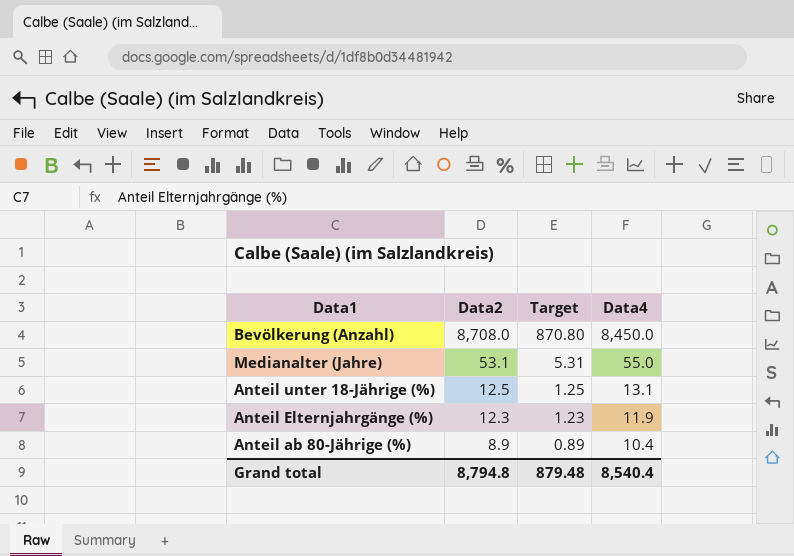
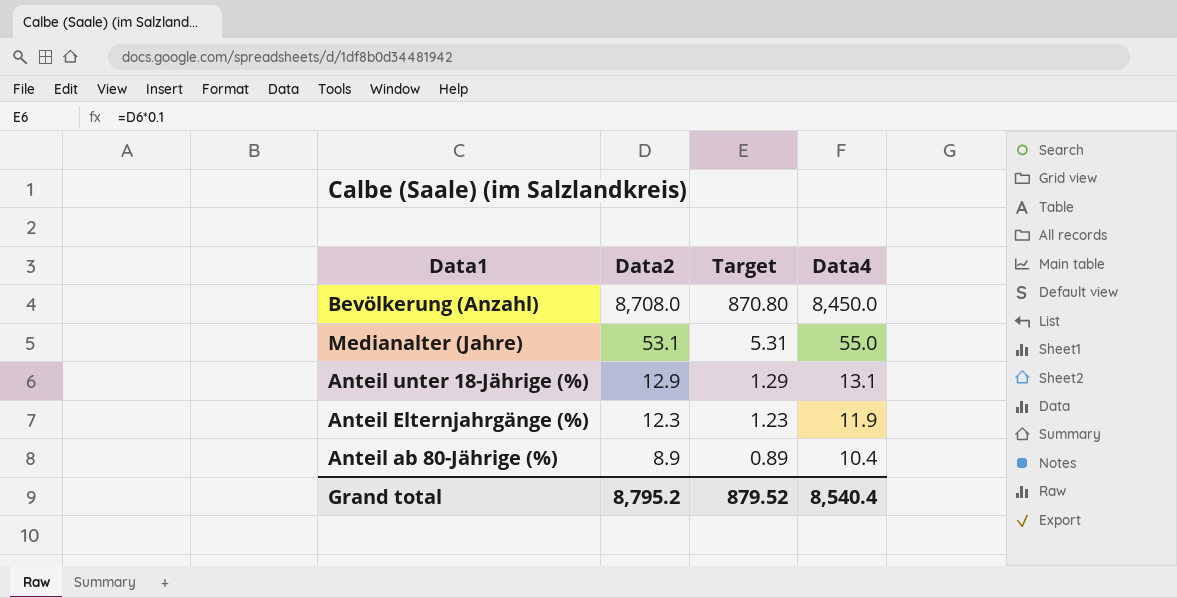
Anteil unter 18-Jährige (%) | Data2: 12.5 -> 12.9
Anteil unter 18-Jährige (%) | Target: 1.25 -> 1.29
Grand total | Data2: 8,794.8 -> 8,795.2
Grand total | Target: 879.48 -> 879.52

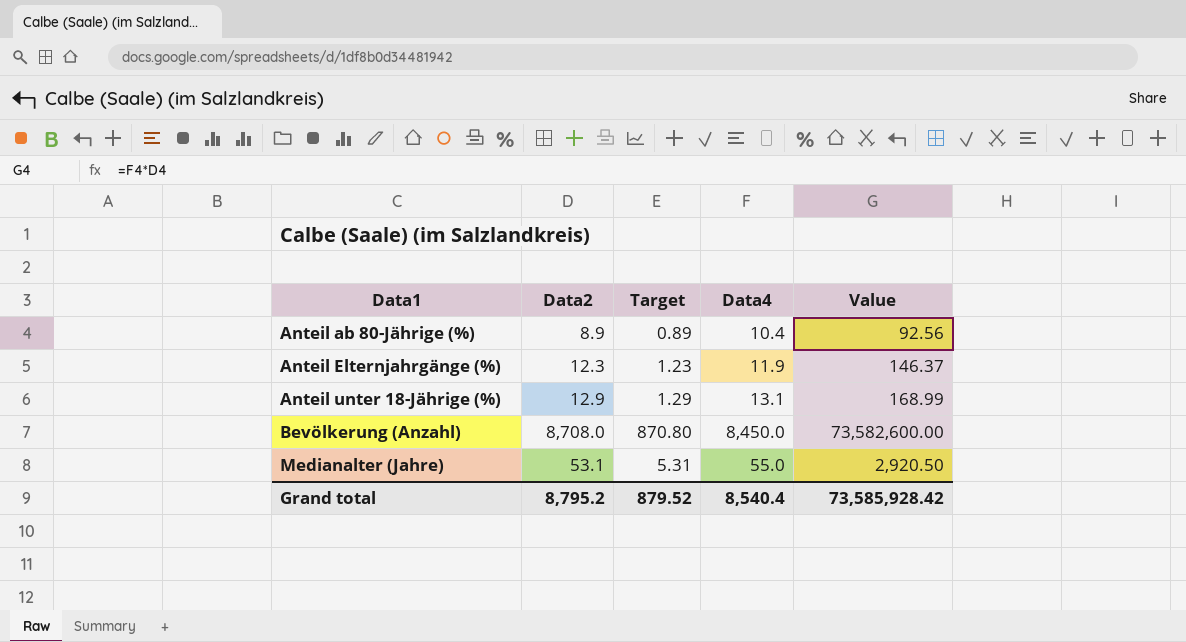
row order: Data2 descending -> Data1 ascending
column Value | formula: none -> [Data2] * [Data4]

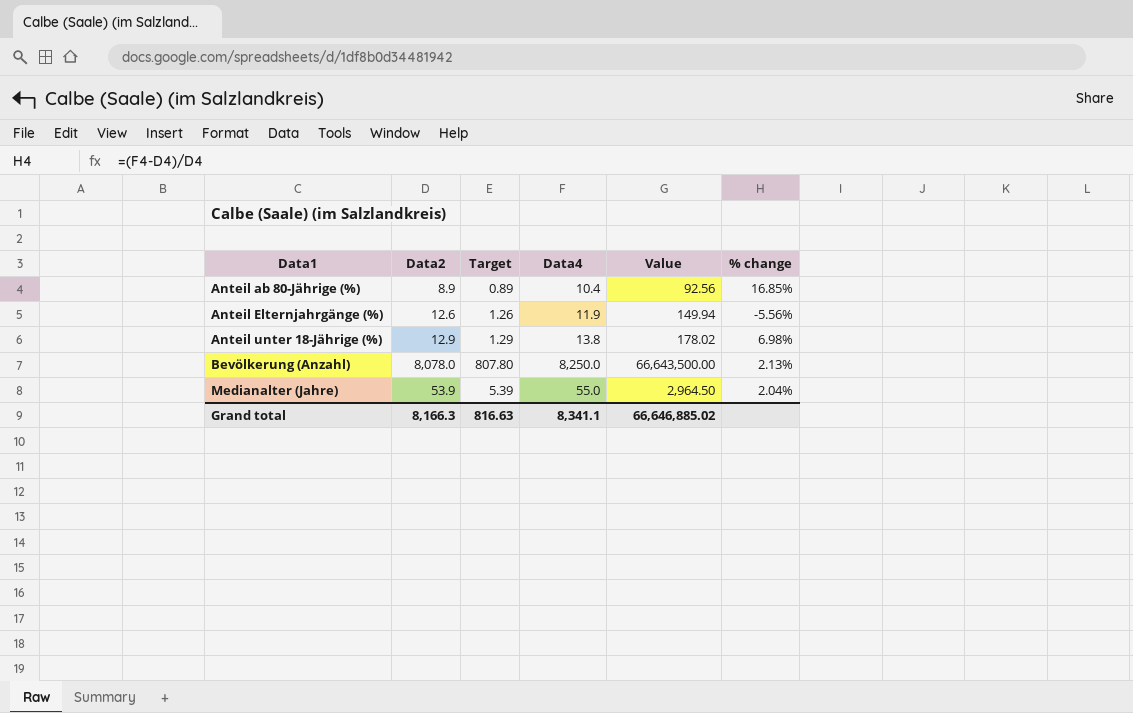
column % change | formula: none -> ([Data4] - [Data2]) / [Data2]
Anteil Elternjahrgänge (%) | Data2: 12.3 -> 12.6
Anteil Elternjahrgänge (%) | Target: 1.23 -> 1.26
Anteil Elternjahrgänge (%) | Value: 146.37 -> 149.94
Anteil unter 18-Jährige (%) | Data4: 13.1 -> 13.8
Anteil unter 18-Jährige (%) | Value: 168.99 -> 178.02
Bevölkerung (Anzahl) | Data2: 8,708.0 -> 8,078.0
Bevölkerung (Anzahl) | Target: 870.80 -> 807.80
Bevölkerung (Anzahl) | Data4: 8,450.0 -> 8,250.0
Bevölkerung (Anzahl) | Value: 73,582,600.00 -> 66,643,500.00
Medianalter (Jahre) | Data2: 53.1 -> 53.9
Medianalter (Jahre) | Target: 5.31 -> 5.39
Medianalter (Jahre) | Value: 2,920.50 -> 2,964.50
Grand total | Data2: 8,795.2 -> 8,166.3
Grand total | Target: 879.52 -> 816.63
Grand total | Data4: 8,540.4 -> 8,341.1
Grand total | Value: 73,585,928.42 -> 66,646,885.02

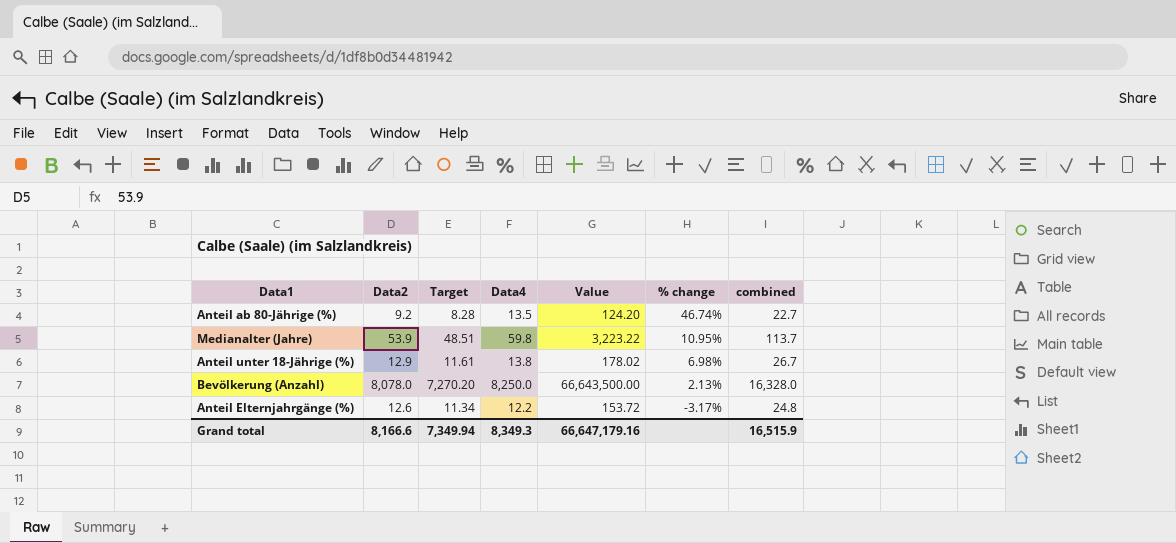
row order: Data1 ascending -> % change descending
column Target | formula: [Data2] * 0.1 -> [Data2] * 0.9
column combined | formula: none -> [Data2] + [Data4]
Anteil ab 80-Jährige (%) | Data2: 8.9 -> 9.2
Anteil ab 80-Jährige (%) | Data4: 10.4 -> 13.5
Anteil ab 80-Jährige (%) | Value: 92.56 -> 124.20
Anteil ab 80-Jährige (%) | % change: 16.85% -> 46.74%
Medianalter (Jahre) | Data4: 55.0 -> 59.8
Medianalter (Jahre) | Value: 2,964.50 -> 3,223.22
Medianalter (Jahre) | % change: 2.04% -> 10.95%
Anteil Elternjahrgänge (%) | Data4: 11.9 -> 12.2
Anteil Elternjahrgänge (%) | Value: 149.94 -> 153.72
Anteil Elternjahrgänge (%) | % change: -5.56% -> -3.17%
Grand total | Data2: 8,166.3 -> 8,166.6
Grand total | Target: 816.63 -> 7,349.94
Grand total | Data4: 8,341.1 -> 8,349.3
Grand total | Value: 66,646,885.02 -> 66,647,179.16

